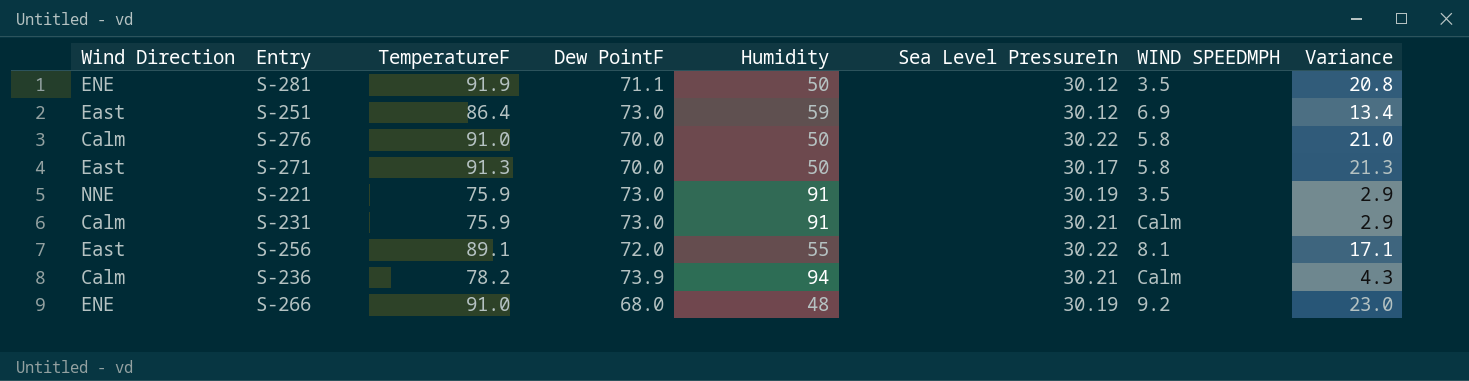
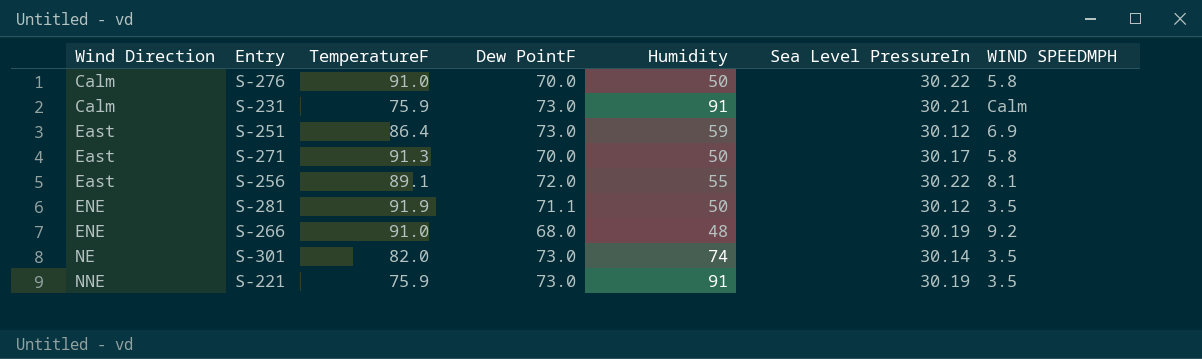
row order: none -> Wind Direction ascending
column Variance | formula: [TemperatureF] - [Dew PointF] -> none
row S-236: Calm | 78.2 | 73.9 | 94 | 30.21 | Calm | 4.3 -> none
row S-301: none -> NE | 82.0 | 73.0 | 74 | 30.14 | 3.5

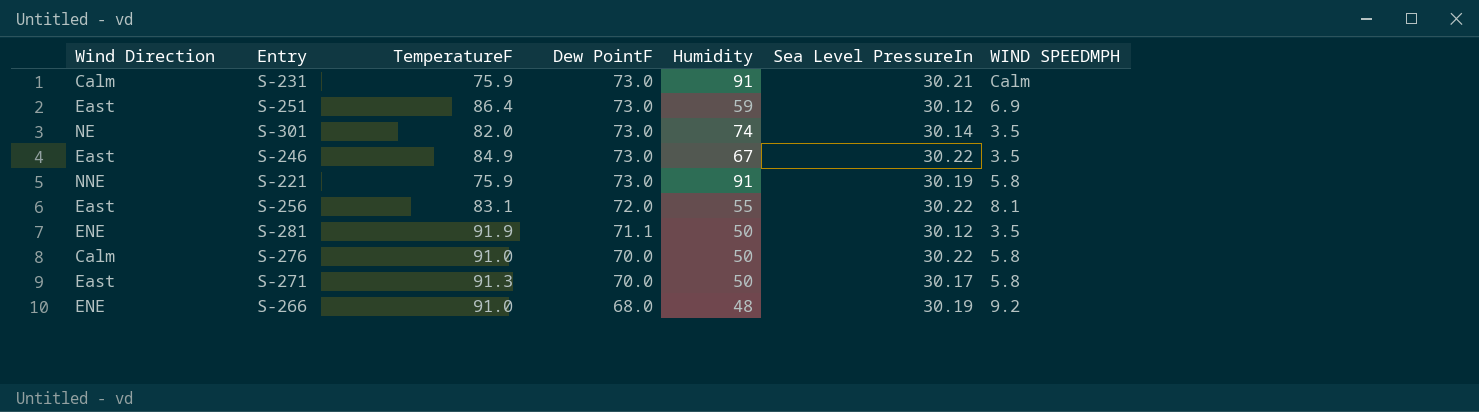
row order: Wind Direction ascending -> Dew PointF descending
row S-246: none -> East | 84.9 | 73.0 | 67 | 30.22 | 3.5
S-221 | WIND SPEEDMPH: 3.5 -> 5.8
S-256 | TemperatureF: 89.1 -> 83.1

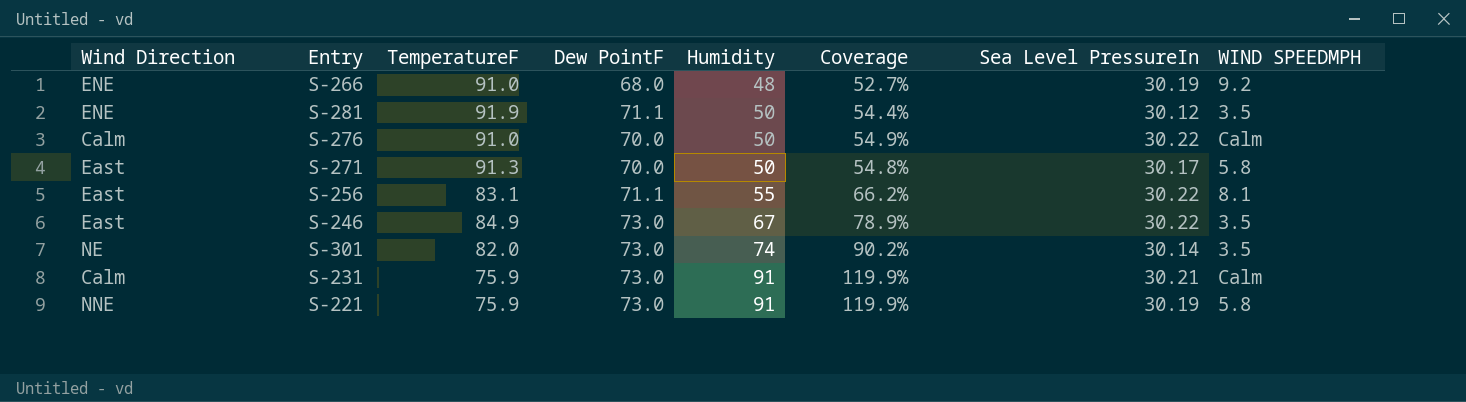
row order: Dew PointF descending -> Humidity ascending
column Coverage | formula: none -> [Humidity] / [TemperatureF]
row S-251: East | 86.4 | 73.0 | 59 | 30.12 | 6.9 -> none
S-276 | WIND SPEEDMPH: 5.8 -> Calm
S-256 | Dew PointF: 72.0 -> 71.1

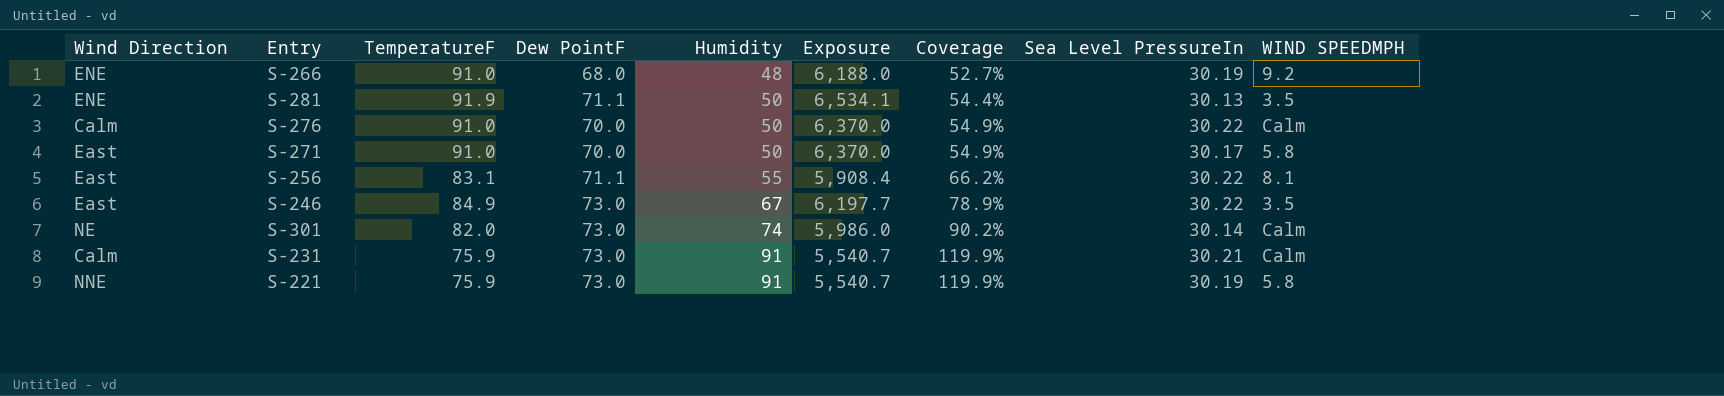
column Exposure | formula: none -> [TemperatureF] * [Dew PointF]
S-281 | Sea Level PressureIn: 30.12 -> 30.13
S-271 | TemperatureF: 91.3 -> 91.0
S-271 | Coverage: 54.8% -> 54.9%
S-301 | WIND SPEEDMPH: 3.5 -> Calm

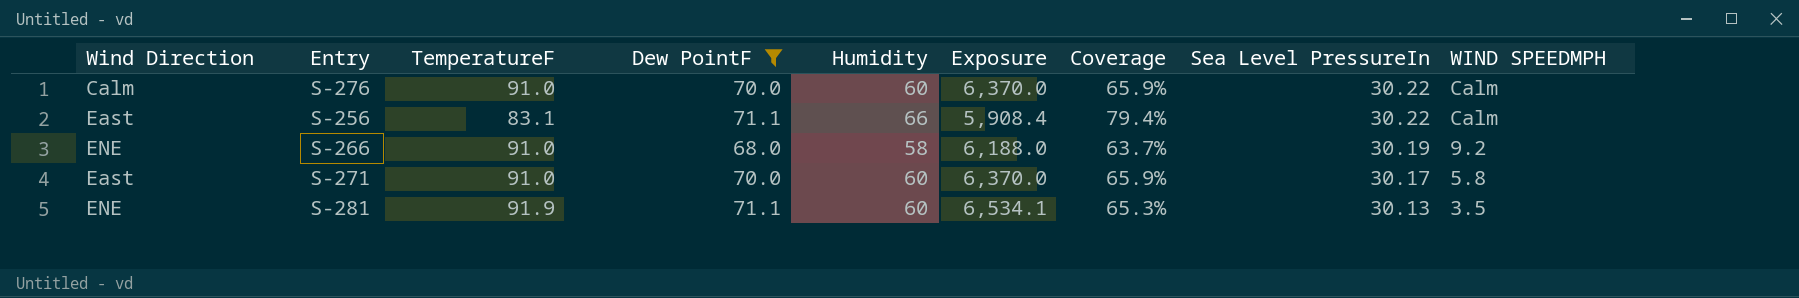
filter: none -> Dew PointF != 73.0
row order: Humidity ascending -> Sea Level PressureIn descending
S-276 | Humidity: 50 -> 60
S-276 | Coverage: 54.9% -> 65.9%
S-256 | Humidity: 55 -> 66
S-256 | Coverage: 66.2% -> 79.4%
S-256 | WIND SPEEDMPH: 8.1 -> Calm
S-266 | Humidity: 48 -> 58
S-266 | Coverage: 52.7% -> 63.7%
S-271 | Humidity: 50 -> 60
S-271 | Coverage: 54.9% -> 65.9%
S-281 | Humidity: 50 -> 60
S-281 | Coverage: 54.4% -> 65.3%

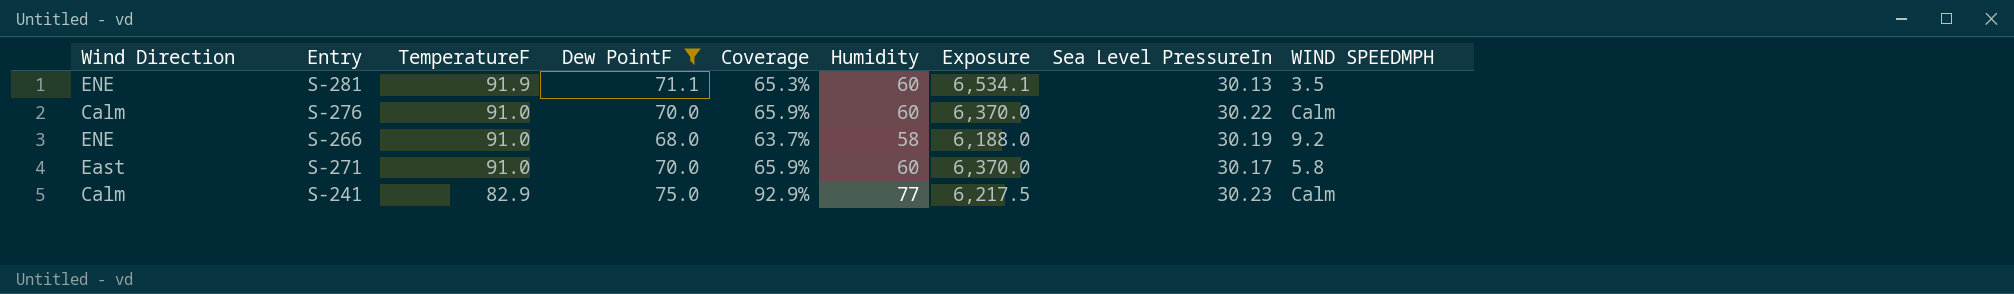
row order: Sea Level PressureIn descending -> TemperatureF descending
column Coverage | position: 7 -> 5
row S-256: East | 83.1 | 71.1 | 66 | 5,908.4 | 79.4% | 30.22 | Calm -> none
row S-241: none -> Calm | 82.9 | 75.0 | 92.9% | 77 | 6,217.5 | 30.23 | Calm

